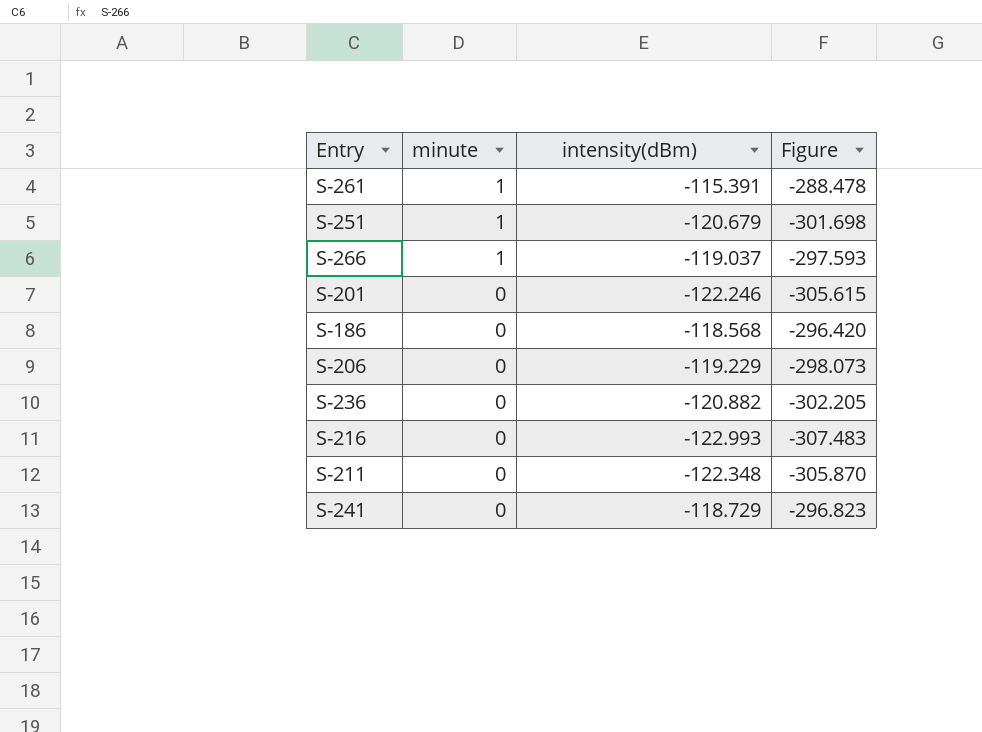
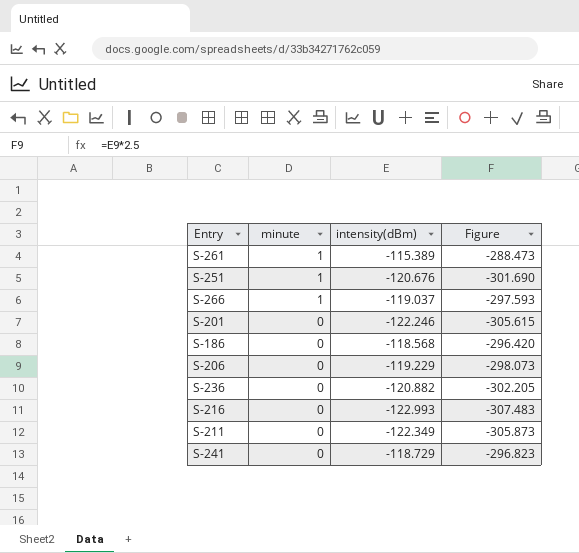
S-261 | intensity(dBm): -115.391 -> -115.389
S-261 | Figure: -288.478 -> -288.473
S-251 | intensity(dBm): -120.679 -> -120.676
S-251 | Figure: -301.698 -> -301.690
S-211 | intensity(dBm): -122.348 -> -122.349
S-211 | Figure: -305.870 -> -305.873

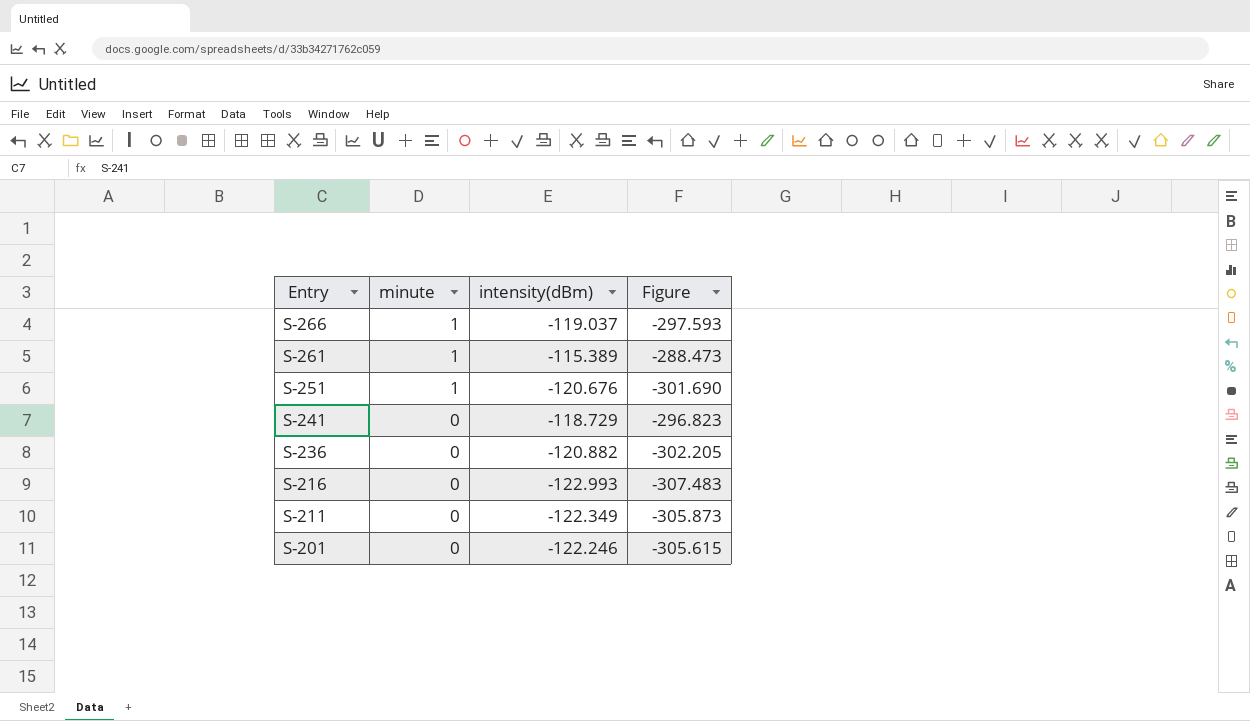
row order: minute descending -> Entry descending
row S-186: 0 | -118.568 | -296.420 -> none
row S-206: 0 | -119.229 | -298.073 -> none

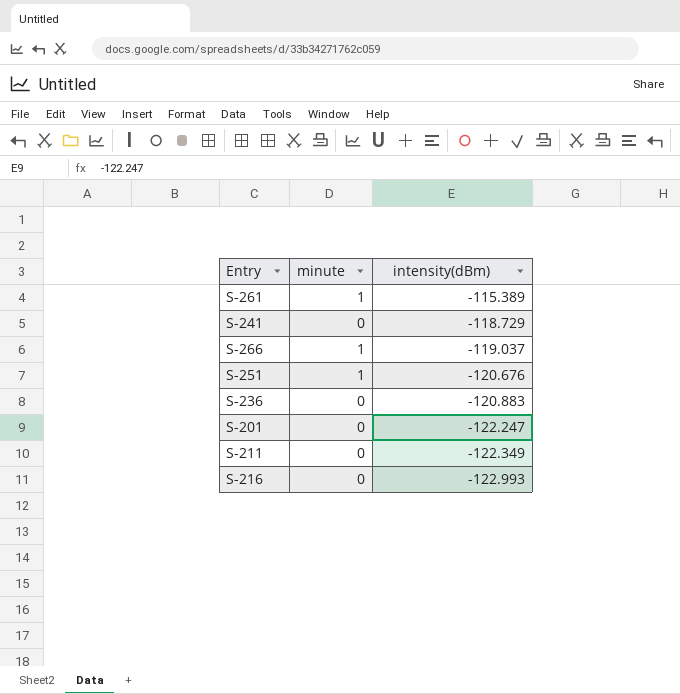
row order: Entry descending -> intensity(dBm) descending
column Figure | formula: [intensity(dBm)] * 2.5 -> none
S-236 | intensity(dBm): -120.882 -> -120.883
S-201 | intensity(dBm): -122.246 -> -122.247

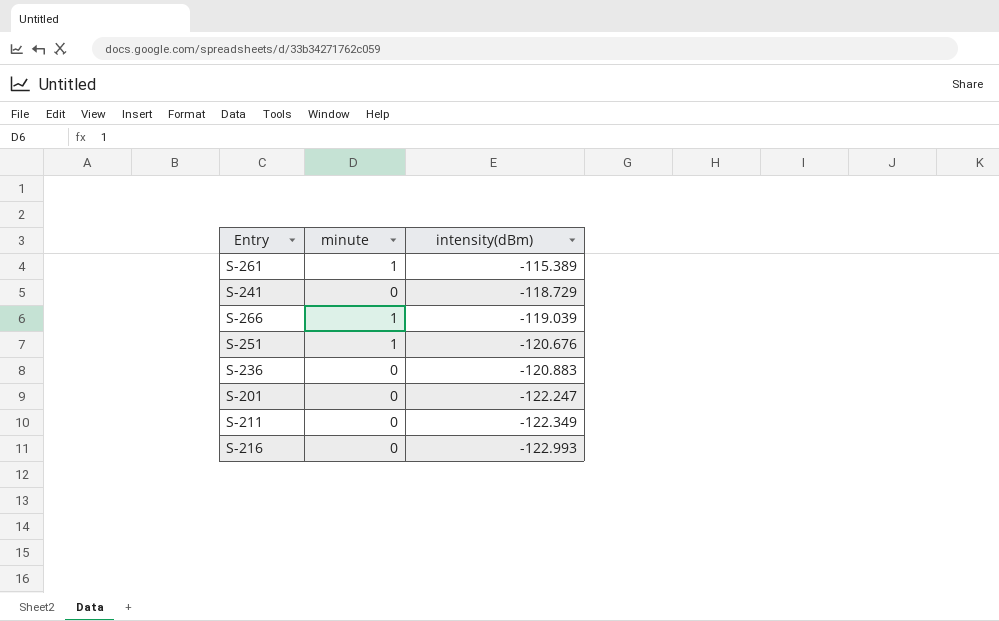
S-266 | intensity(dBm): -119.037 -> -119.039

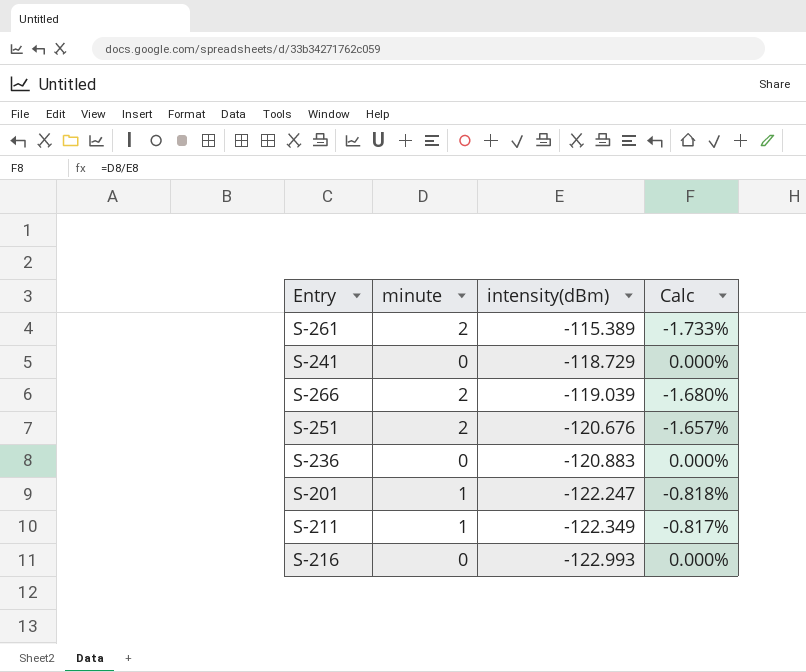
column Calc | formula: none -> [minute] / [intensity(dBm)]
S-261 | minute: 1 -> 2
S-266 | minute: 1 -> 2
S-251 | minute: 1 -> 2
S-201 | minute: 0 -> 1
S-211 | minute: 0 -> 1

